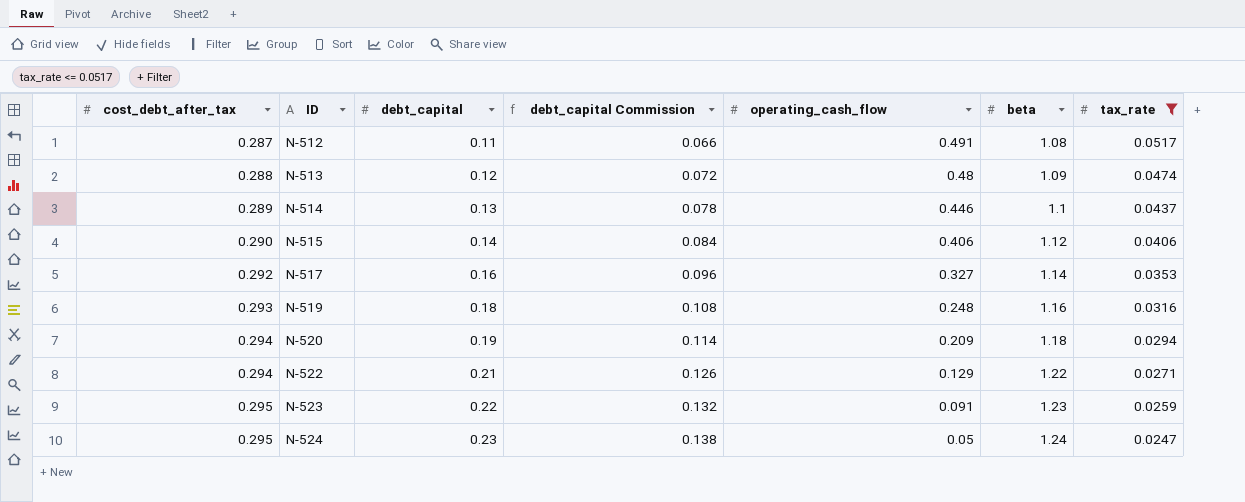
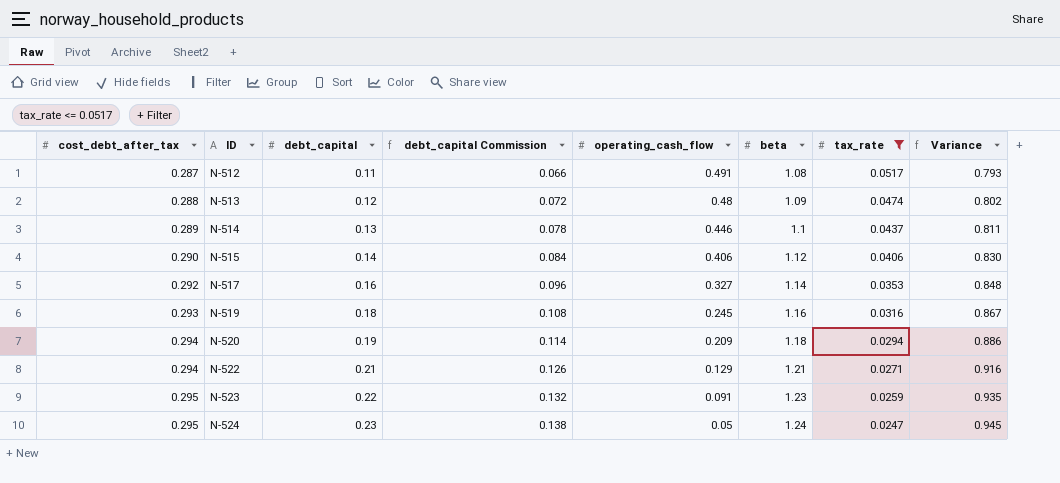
column Variance | formula: none -> [beta] - [cost_debt_after_tax]
N-519 | operating_cash_flow: 0.248 -> 0.245
N-522 | beta: 1.22 -> 1.21

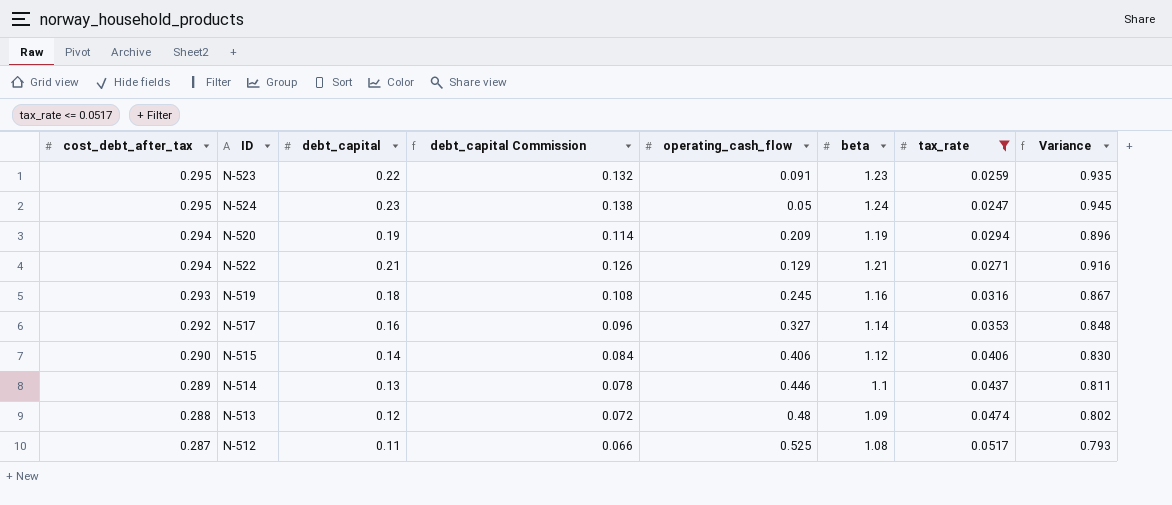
row order: cost_debt_after_tax ascending -> cost_debt_after_tax descending
N-520 | beta: 1.18 -> 1.19
N-520 | Variance: 0.886 -> 0.896
N-512 | operating_cash_flow: 0.491 -> 0.525

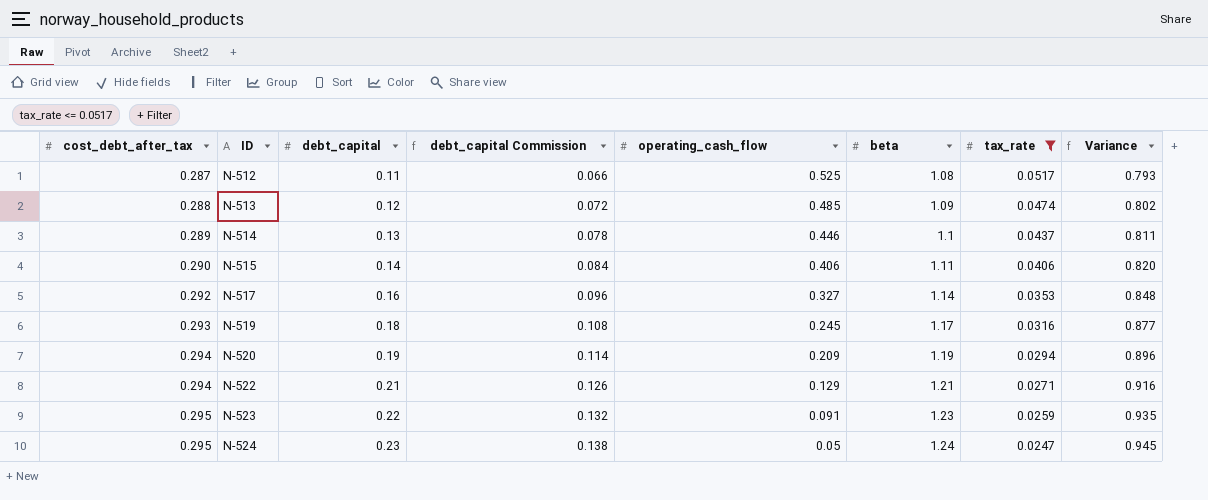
row order: cost_debt_after_tax descending -> cost_debt_after_tax ascending
N-513 | operating_cash_flow: 0.48 -> 0.485
N-515 | beta: 1.12 -> 1.11
N-515 | Variance: 0.830 -> 0.820
N-519 | beta: 1.16 -> 1.17
N-519 | Variance: 0.867 -> 0.877

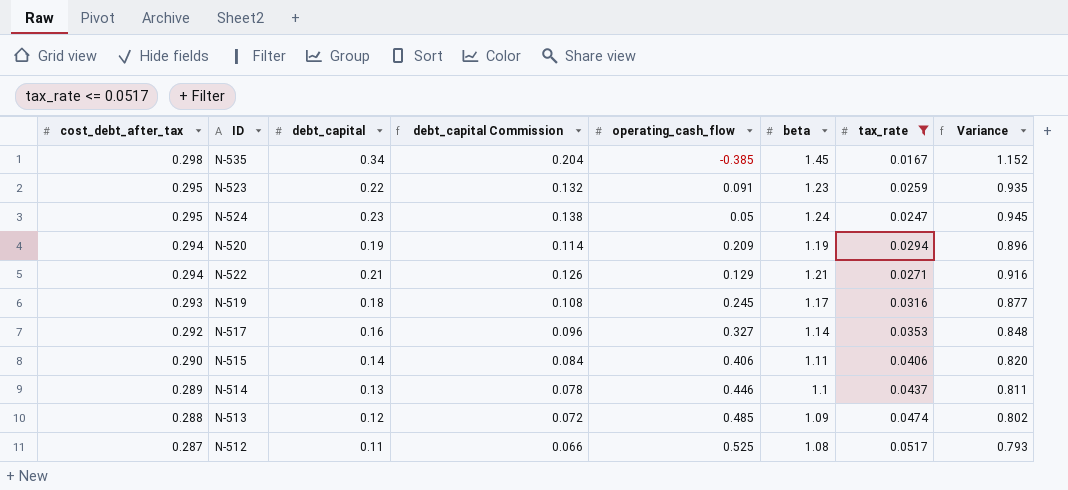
row order: cost_debt_after_tax ascending -> cost_debt_after_tax descending
row N-535: none -> 0.298 | 0.34 | 0.204 | -0.385 | 1.45 | 0.0167 | 1.152

